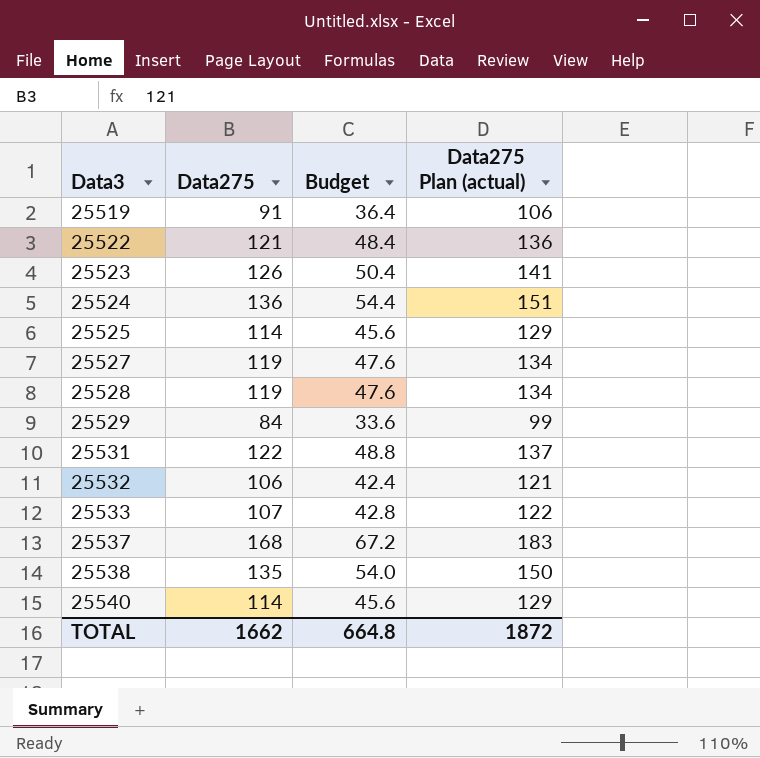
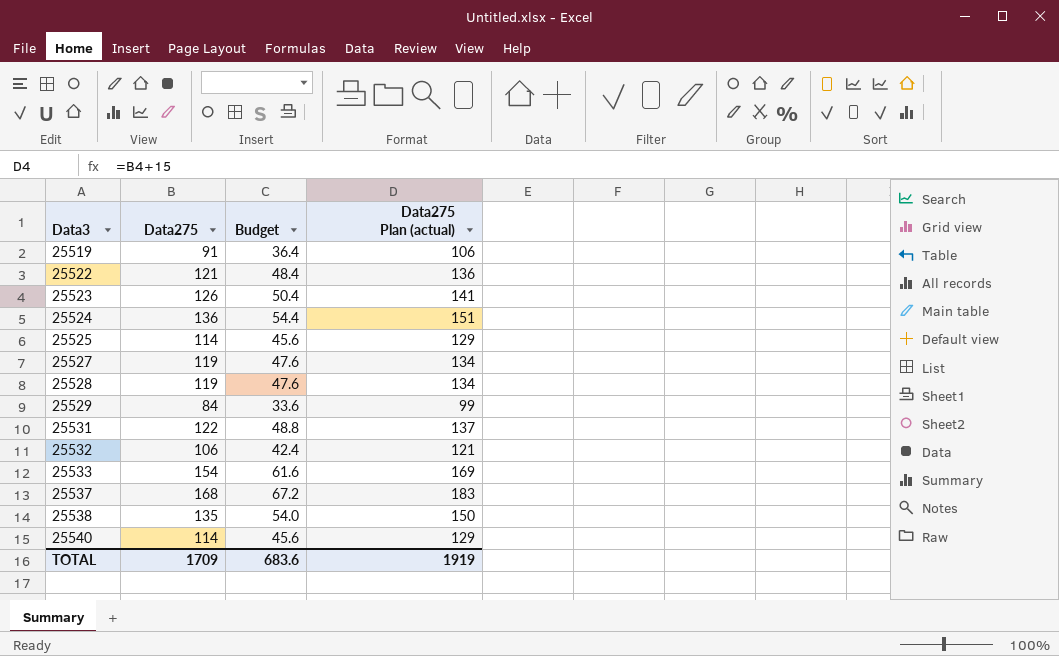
25533 | Data275: 107 -> 154
25533 | Budget: 42.8 -> 61.6
25533 | Data275 Plan (actual): 122 -> 169
TOTAL | Data275: 1662 -> 1709
TOTAL | Budget: 664.8 -> 683.6
TOTAL | Data275 Plan (actual): 1872 -> 1919

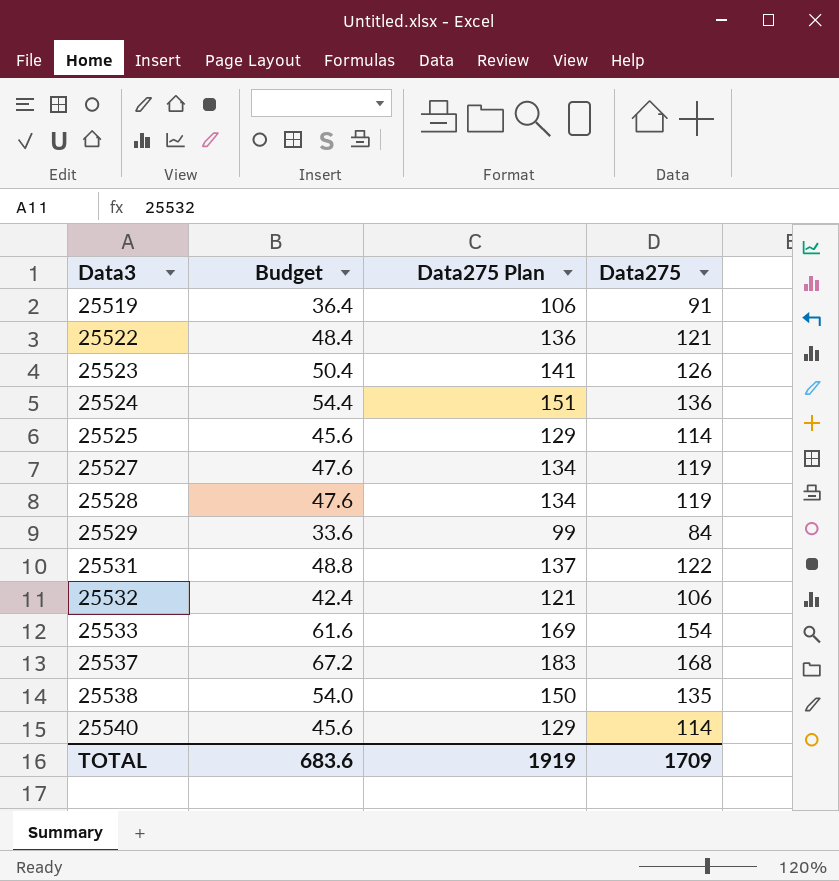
column name: Data275 Plan (actual) -> Data275 Plan
column Data275 | position: 2 -> 4

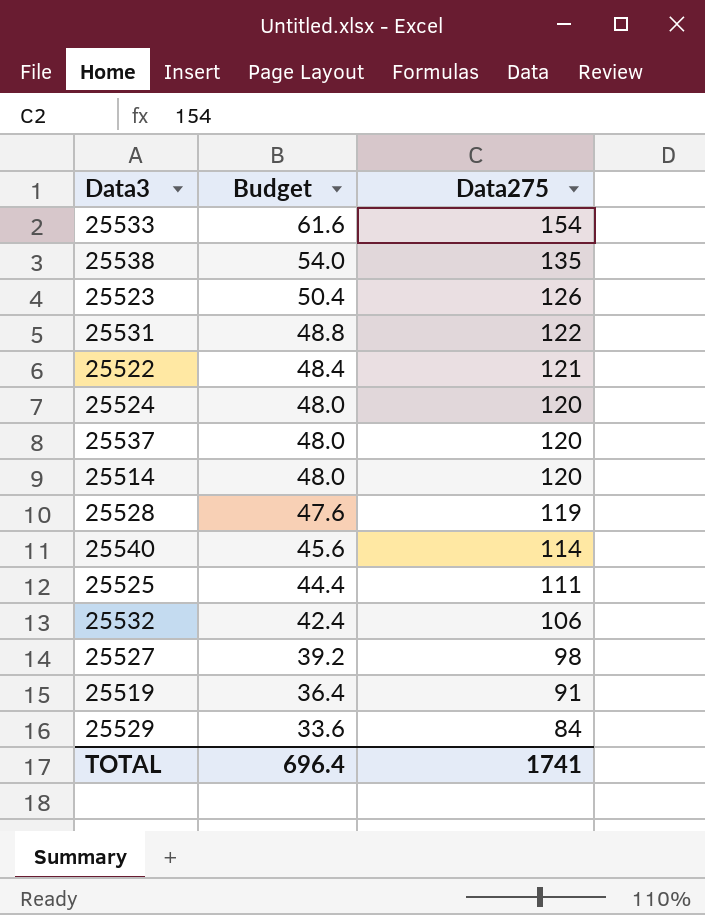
row order: Data3 ascending -> Budget descending
column Data275 Plan | formula: [Data275] + 15 -> none
25524 | Budget: 54.4 -> 48.0
25524 | Data275: 136 -> 120
25537 | Budget: 67.2 -> 48.0
25537 | Data275: 168 -> 120
row 25514: none -> 48.0 | 120
25525 | Budget: 45.6 -> 44.4
25525 | Data275: 114 -> 111
25527 | Budget: 47.6 -> 39.2
25527 | Data275: 119 -> 98
TOTAL | Budget: 683.6 -> 696.4
TOTAL | Data275: 1709 -> 1741

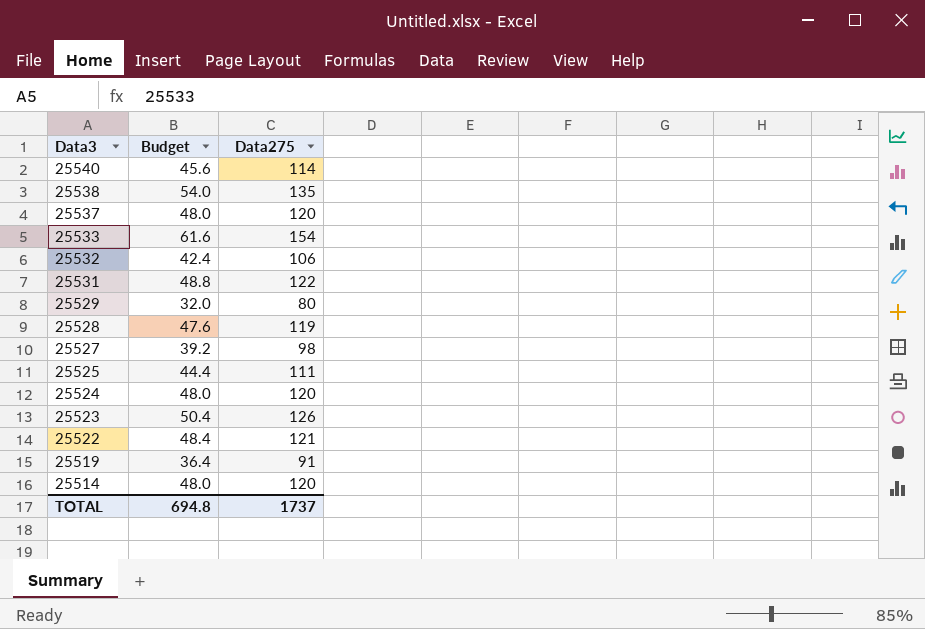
row order: Budget descending -> Data3 descending
25529 | Budget: 33.6 -> 32.0
25529 | Data275: 84 -> 80
TOTAL | Budget: 696.4 -> 694.8
TOTAL | Data275: 1741 -> 1737

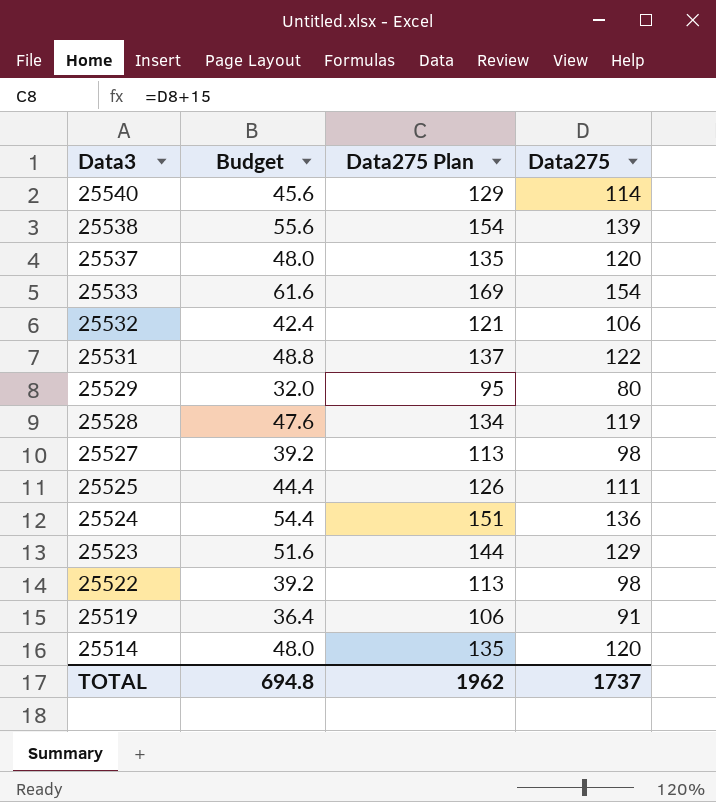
column Data275 Plan | formula: none -> [Data275] + 15
25538 | Budget: 54.0 -> 55.6
25538 | Data275: 135 -> 139
25524 | Budget: 48.0 -> 54.4
25524 | Data275: 120 -> 136
25523 | Budget: 50.4 -> 51.6
25523 | Data275: 126 -> 129
25522 | Budget: 48.4 -> 39.2
25522 | Data275: 121 -> 98

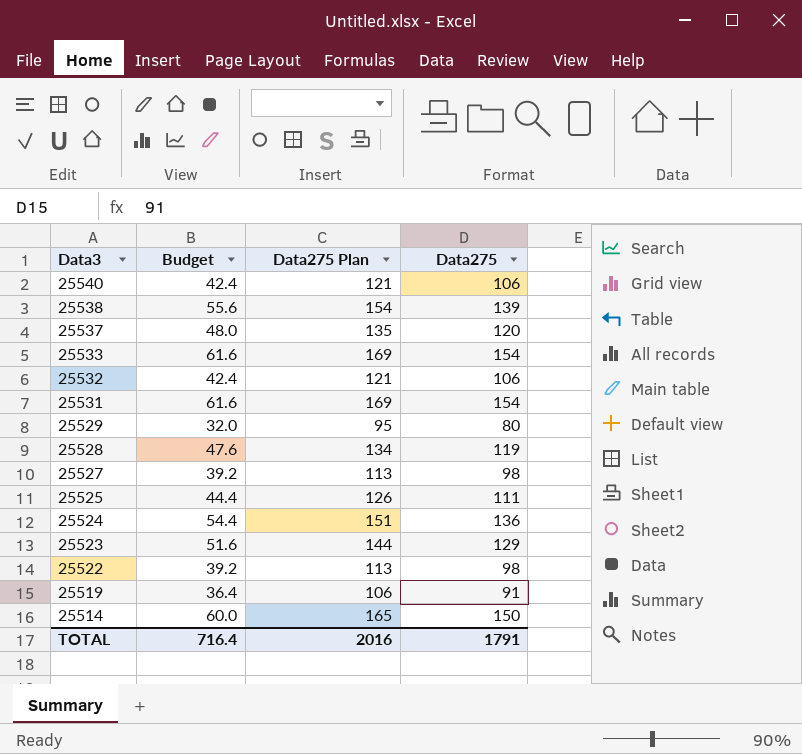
25540 | Budget: 45.6 -> 42.4
25540 | Data275 Plan: 129 -> 121
25540 | Data275: 114 -> 106
25531 | Budget: 48.8 -> 61.6
25531 | Data275 Plan: 137 -> 169
25531 | Data275: 122 -> 154
25514 | Budget: 48.0 -> 60.0
25514 | Data275 Plan: 135 -> 165
25514 | Data275: 120 -> 150
TOTAL | Budget: 694.8 -> 716.4
TOTAL | Data275 Plan: 1962 -> 2016
TOTAL | Data275: 1737 -> 1791

